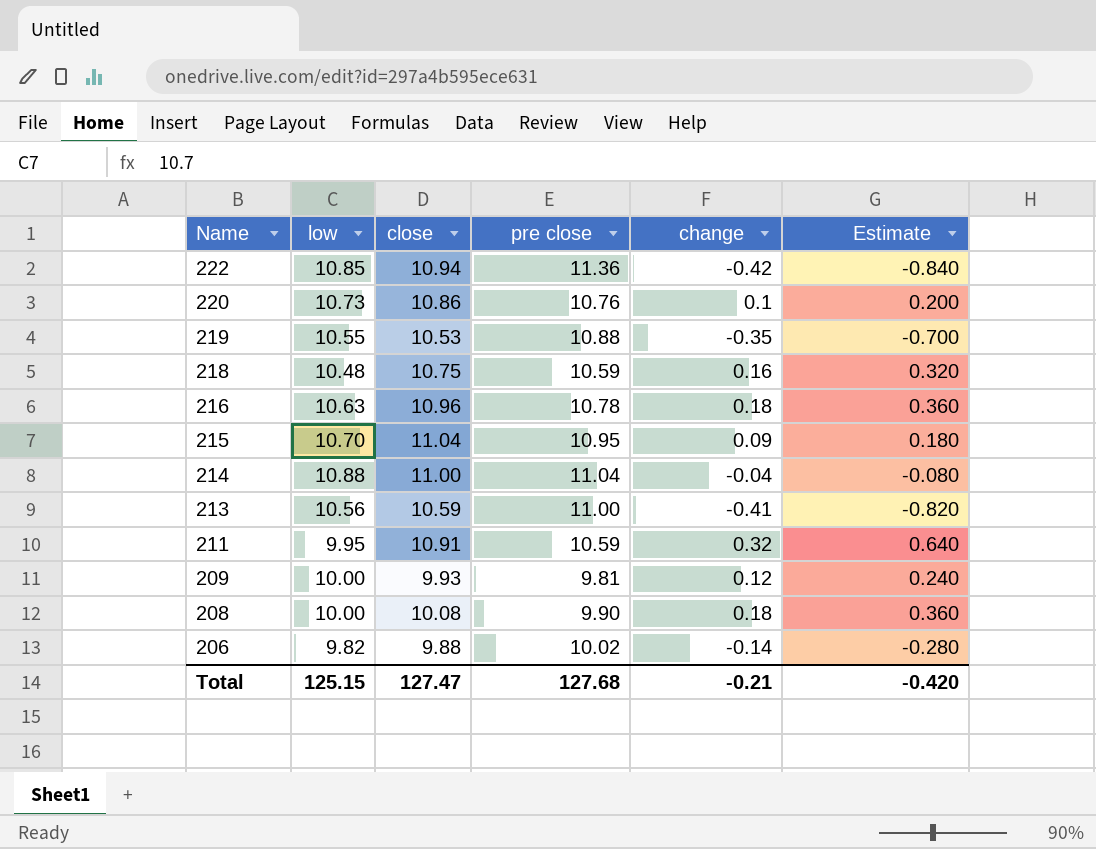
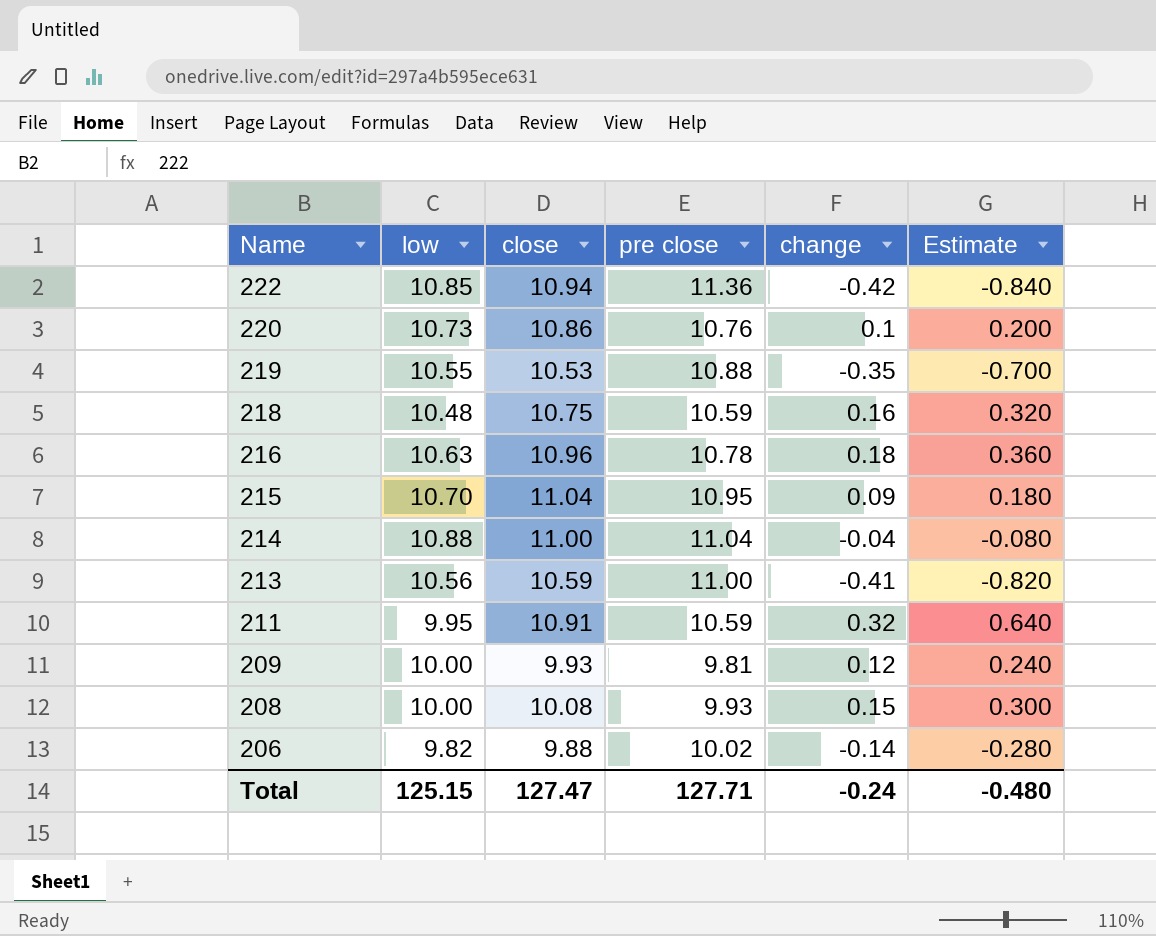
208 | pre close: 9.90 -> 9.93
208 | change: 0.18 -> 0.15
208 | Estimate: 0.360 -> 0.300
Total | pre close: 127.68 -> 127.71
Total | change: -0.21 -> -0.24
Total | Estimate: -0.420 -> -0.480

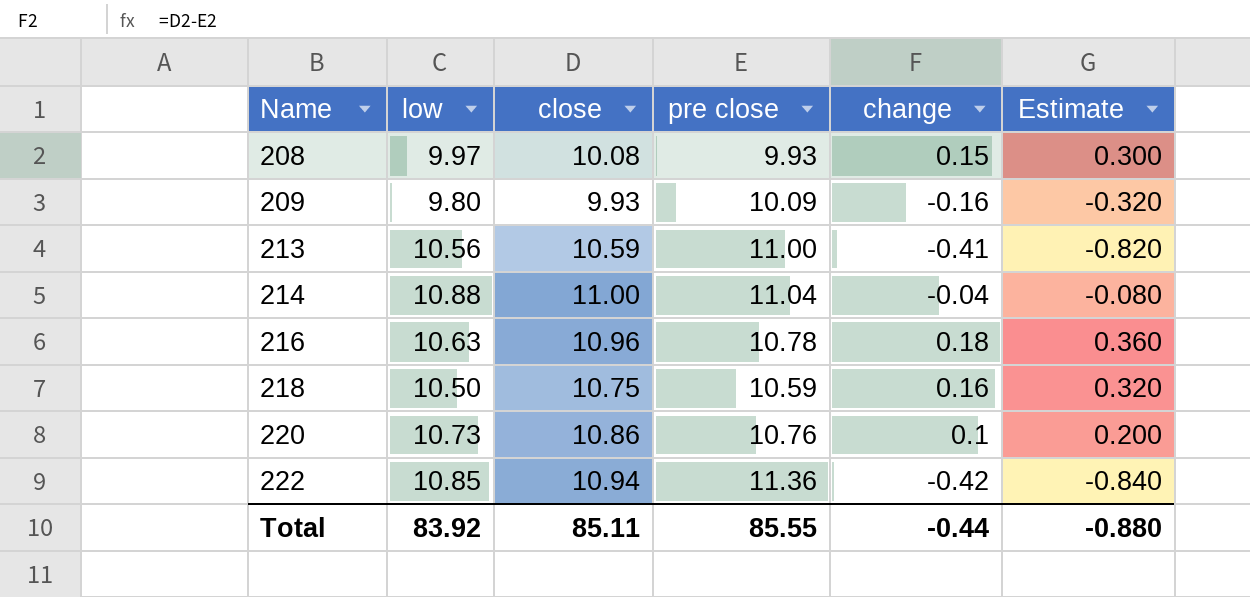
row order: Name descending -> Name ascending
row 219: 10.55 | 10.53 | 10.88 | -0.35 | -0.700 -> none
row 215: 10.70 | 11.04 | 10.95 | 0.09 | 0.180 -> none
row 211: 9.95 | 10.91 | 10.59 | 0.32 | 0.640 -> none
row 206: 9.82 | 9.88 | 10.02 | -0.14 | -0.280 -> none
208 | low: 10.00 -> 9.97
209 | low: 10.00 -> 9.80
209 | pre close: 9.81 -> 10.09
209 | change: 0.12 -> -0.16
209 | Estimate: 0.240 -> -0.320
218 | low: 10.48 -> 10.50
Total | low: 125.15 -> 83.92
Total | close: 127.47 -> 85.11
Total | pre close: 127.71 -> 85.55
Total | change: -0.24 -> -0.44
Total | Estimate: -0.480 -> -0.880

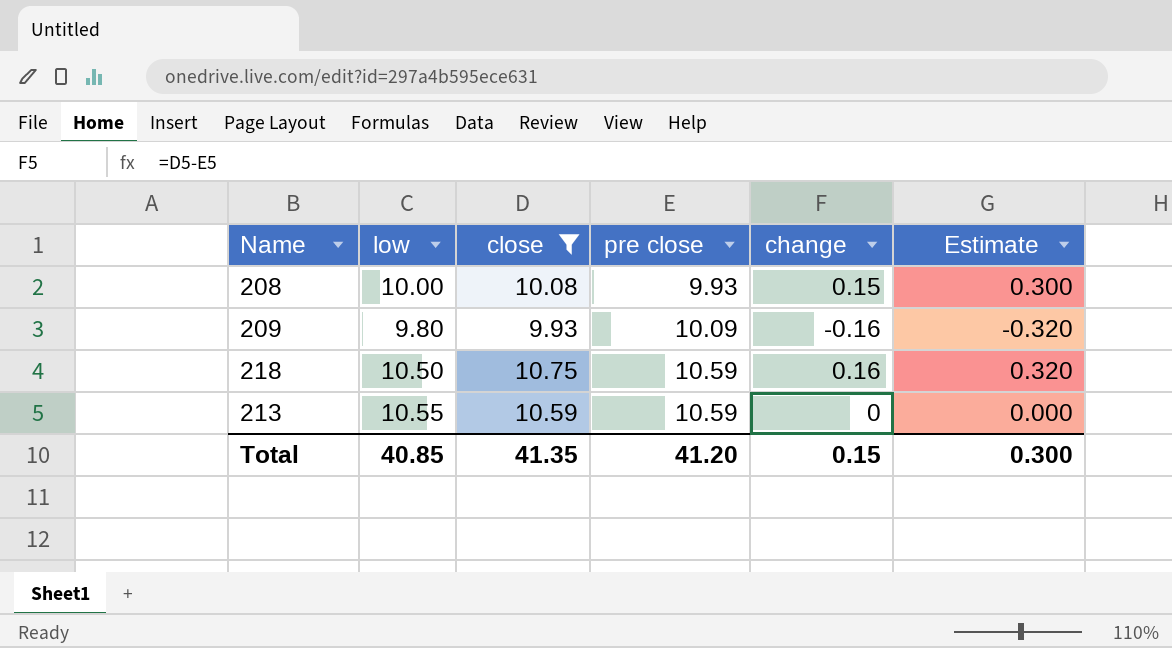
filter: none -> close <= 10.75
row order: Name ascending -> pre close ascending
208 | low: 9.97 -> 10.00
213 | low: 10.56 -> 10.55
213 | pre close: 11.00 -> 10.59
213 | change: -0.41 -> 0
213 | Estimate: -0.820 -> 0.000
Total | low: 83.92 -> 40.85
Total | close: 85.11 -> 41.35
Total | pre close: 85.55 -> 41.20
Total | change: -0.44 -> 0.15
Total | Estimate: -0.880 -> 0.300

